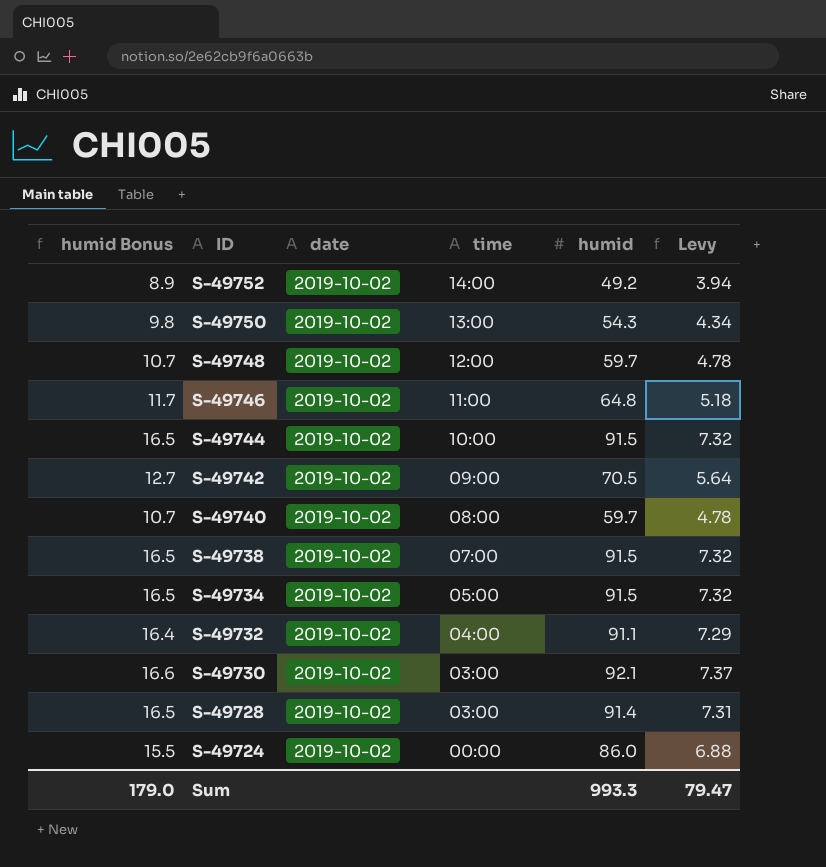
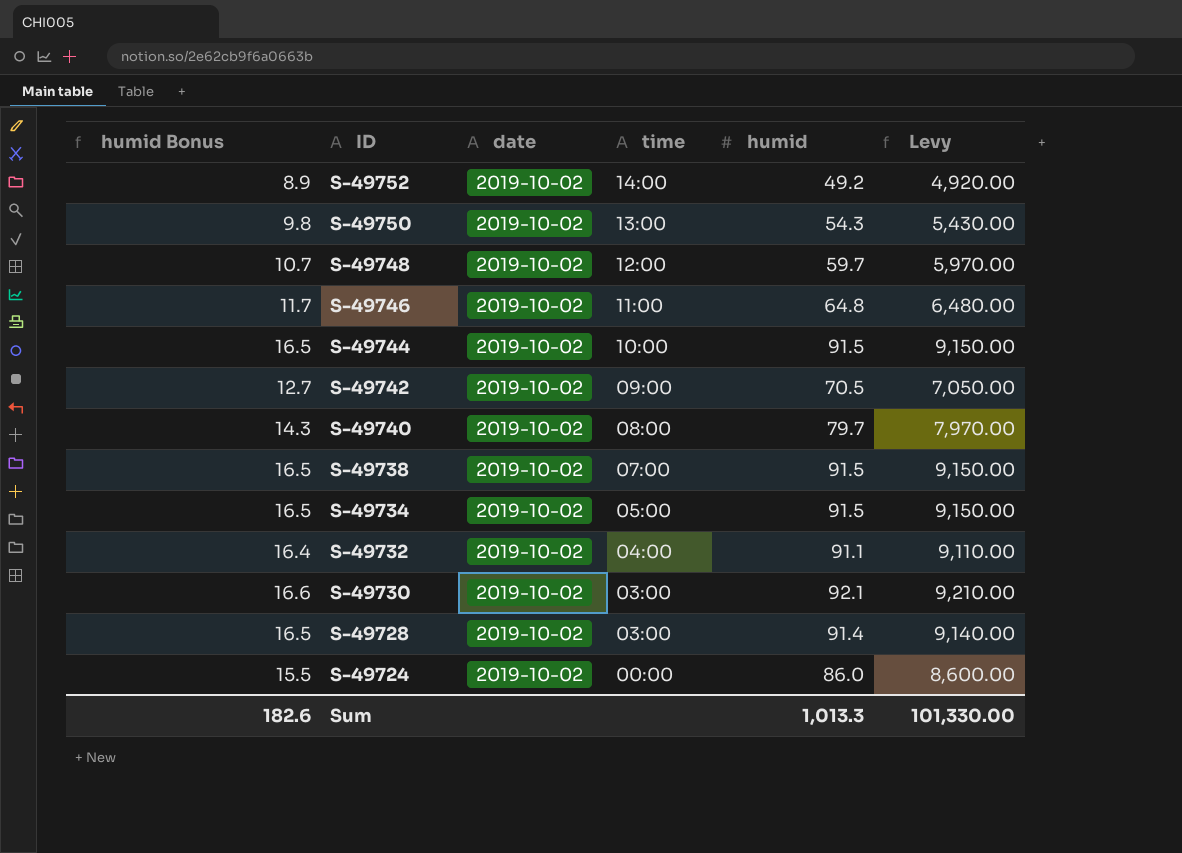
column Levy | formula: [humid] * 0.08 -> [humid] * 100
S-49740 | humid Bonus: 10.7 -> 14.3
S-49740 | humid: 59.7 -> 79.7
Sum | humid Bonus: 179.0 -> 182.6
Sum | humid: 993.3 -> 1,013.3
Sum | Levy: 79.47 -> 101,330.00

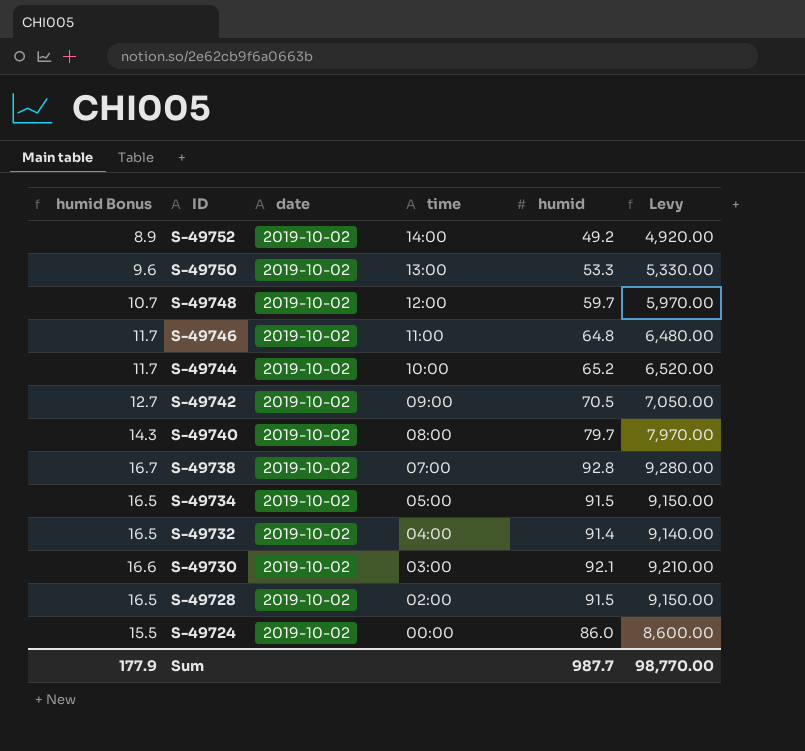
S-49750 | humid Bonus: 9.8 -> 9.6
S-49750 | humid: 54.3 -> 53.3
S-49750 | Levy: 5,430.00 -> 5,330.00
S-49744 | humid Bonus: 16.5 -> 11.7
S-49744 | humid: 91.5 -> 65.2
S-49744 | Levy: 9,150.00 -> 6,520.00
S-49738 | humid Bonus: 16.5 -> 16.7
S-49738 | humid: 91.5 -> 92.8
S-49738 | Levy: 9,150.00 -> 9,280.00
S-49732 | humid Bonus: 16.4 -> 16.5
S-49732 | humid: 91.1 -> 91.4
S-49732 | Levy: 9,110.00 -> 9,140.00
S-49728 | time: 03:00 -> 02:00
S-49728 | humid: 91.4 -> 91.5
S-49728 | Levy: 9,140.00 -> 9,150.00
Sum | humid Bonus: 182.6 -> 177.9
Sum | humid: 1,013.3 -> 987.7
Sum | Levy: 101,330.00 -> 98,770.00

